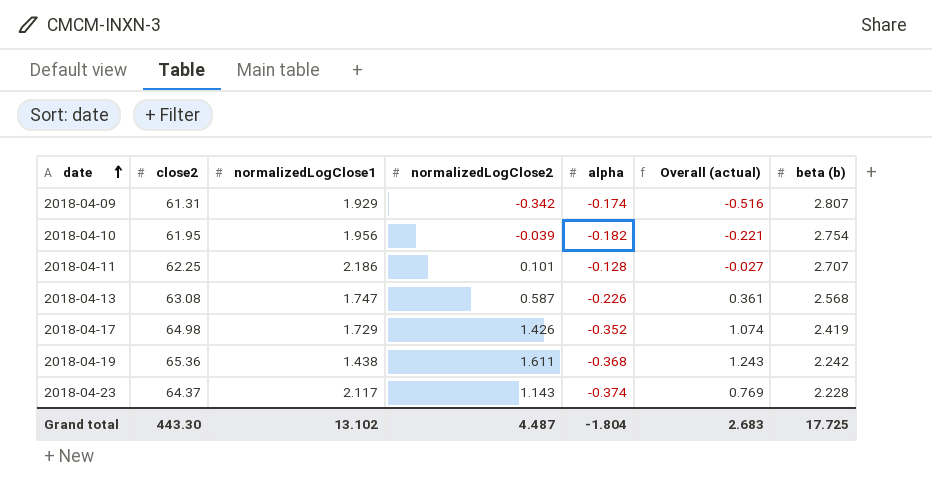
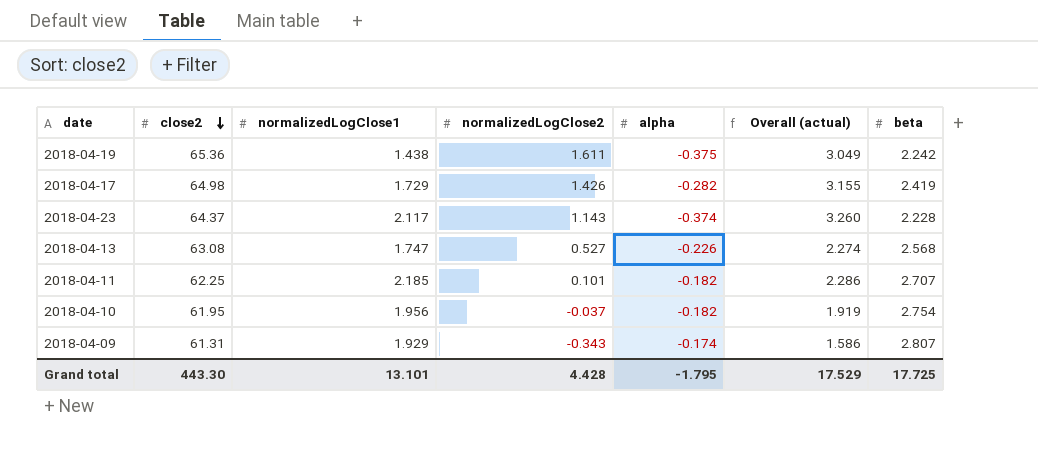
row order: date ascending -> close2 descending
column Overall (actual) | formula: [normalizedLogClose2] + [alpha] -> [normalizedLogClose1] + [normalizedLogClose2]
column name: beta (b) -> beta
2018-04-19 | alpha: -0.368 -> -0.375
2018-04-17 | alpha: -0.352 -> -0.282
2018-04-13 | normalizedLogClose2: 0.587 -> 0.527
2018-04-11 | normalizedLogClose1: 2.186 -> 2.185
2018-04-11 | alpha: -0.128 -> -0.182
2018-04-10 | normalizedLogClose2: -0.039 -> -0.037
2018-04-09 | normalizedLogClose2: -0.342 -> -0.343
Grand total | normalizedLogClose1: 13.102 -> 13.101
Grand total | normalizedLogClose2: 4.487 -> 4.428
Grand total | alpha: -1.804 -> -1.795
Grand total | Overall (actual): 2.683 -> 17.529

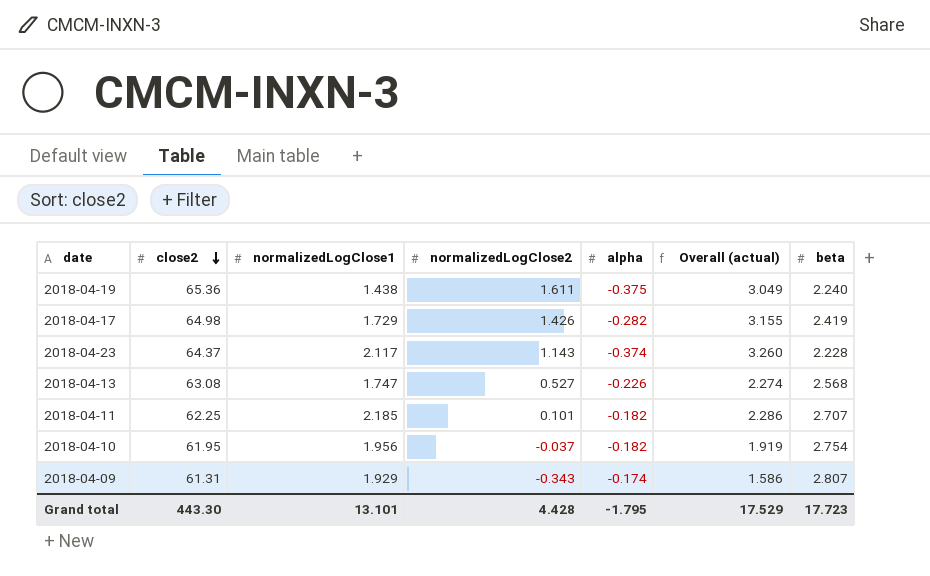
2018-04-19 | beta: 2.242 -> 2.240
Grand total | beta: 17.725 -> 17.723

